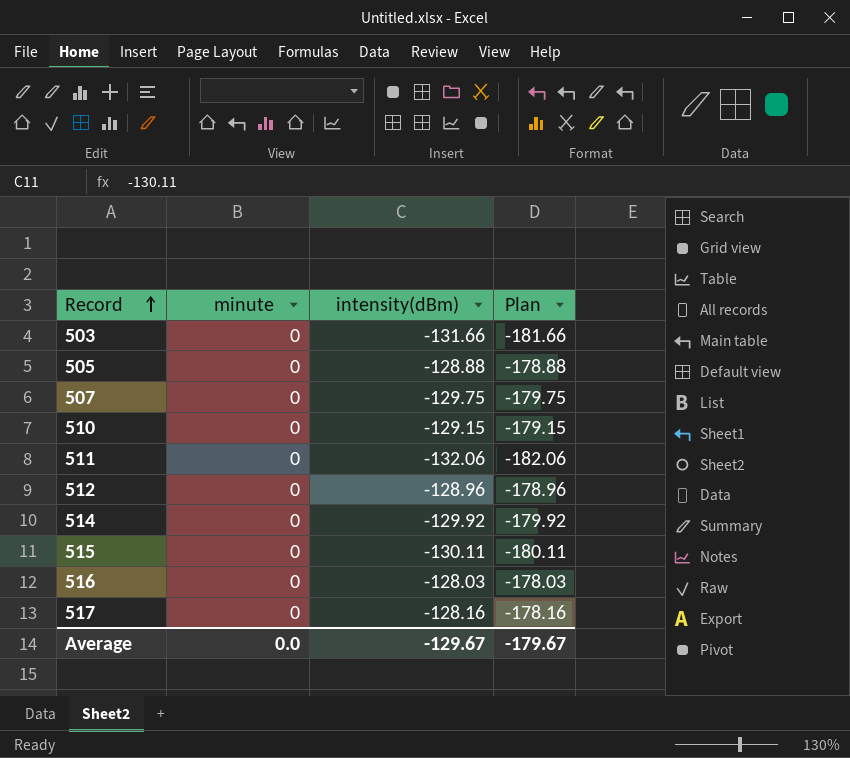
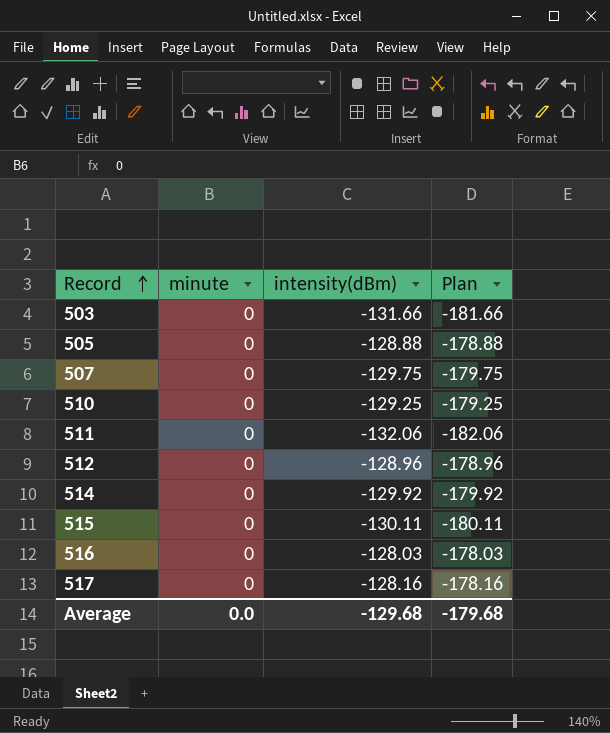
510 | intensity(dBm): -129.15 -> -129.25
510 | Plan: -179.15 -> -179.25
Average | intensity(dBm): -129.67 -> -129.68
Average | Plan: -179.67 -> -179.68

